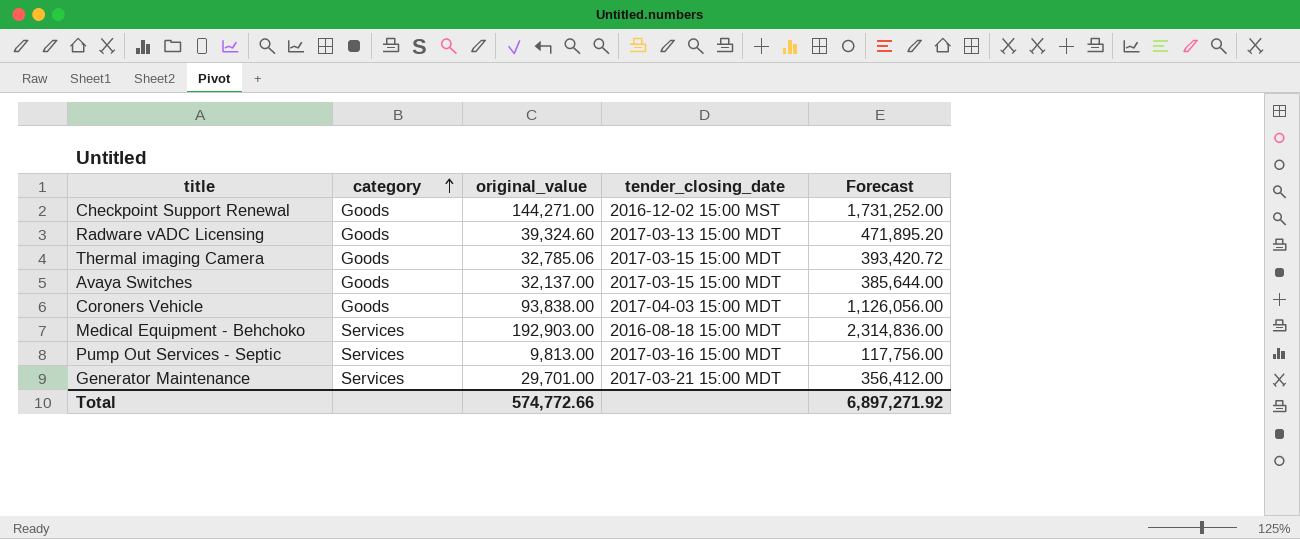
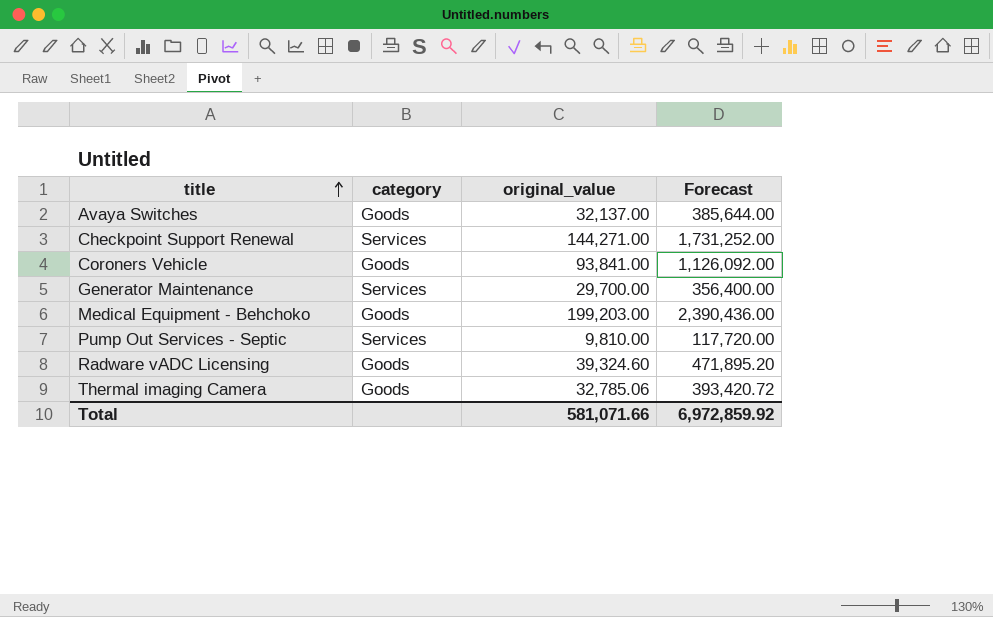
row order: category ascending -> title ascending
column tender_closing_date | position: 4 -> none
Checkpoint Support Renewal | category: Goods -> Services
Coroners Vehicle | original_value: 93,838.00 -> 93,841.00
Coroners Vehicle | Forecast: 1,126,056.00 -> 1,126,092.00
Generator Maintenance | original_value: 29,701.00 -> 29,700.00
Generator Maintenance | Forecast: 356,412.00 -> 356,400.00
Medical Equipment - Behchoko | category: Services -> Goods
Medical Equipment - Behchoko | original_value: 192,903.00 -> 199,203.00
Medical Equipment - Behchoko | Forecast: 2,314,836.00 -> 2,390,436.00
Pump Out Services - Septic | original_value: 9,813.00 -> 9,810.00
Pump Out Services - Septic | Forecast: 117,756.00 -> 117,720.00
Total | original_value: 574,772.66 -> 581,071.66
Total | Forecast: 6,897,271.92 -> 6,972,859.92

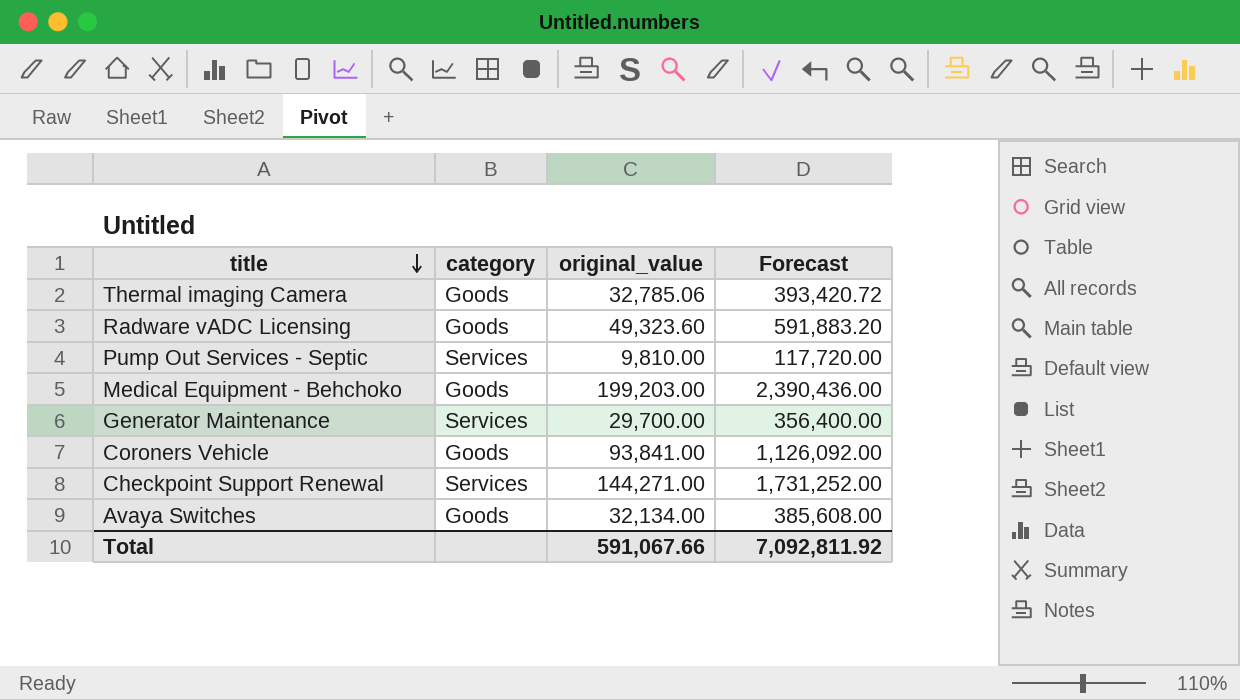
row order: title ascending -> title descending
Radware vADC Licensing | original_value: 39,324.60 -> 49,323.60
Radware vADC Licensing | Forecast: 471,895.20 -> 591,883.20
Avaya Switches | original_value: 32,137.00 -> 32,134.00
Avaya Switches | Forecast: 385,644.00 -> 385,608.00
Total | original_value: 581,071.66 -> 591,067.66
Total | Forecast: 6,972,859.92 -> 7,092,811.92

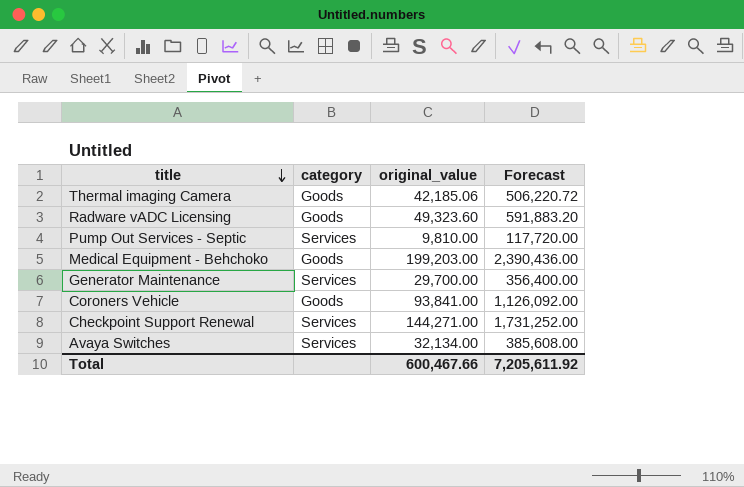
Thermal imaging Camera | original_value: 32,785.06 -> 42,185.06
Thermal imaging Camera | Forecast: 393,420.72 -> 506,220.72
Avaya Switches | category: Goods -> Services
Total | original_value: 591,067.66 -> 600,467.66
Total | Forecast: 7,092,811.92 -> 7,205,611.92

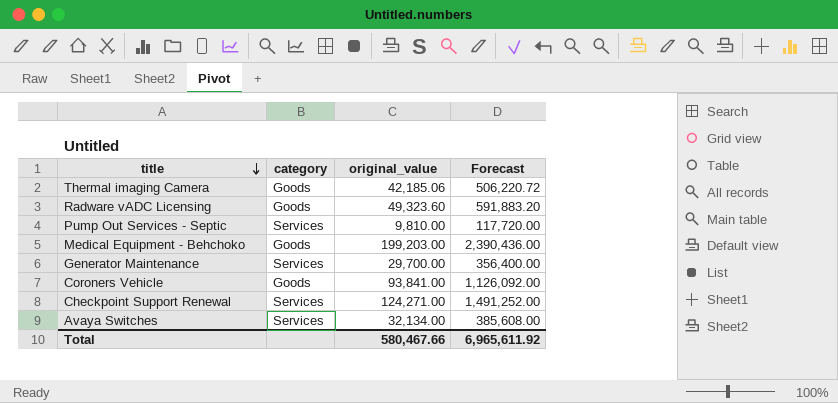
Checkpoint Support Renewal | original_value: 144,271.00 -> 124,271.00
Checkpoint Support Renewal | Forecast: 1,731,252.00 -> 1,491,252.00
Total | original_value: 600,467.66 -> 580,467.66
Total | Forecast: 7,205,611.92 -> 6,965,611.92

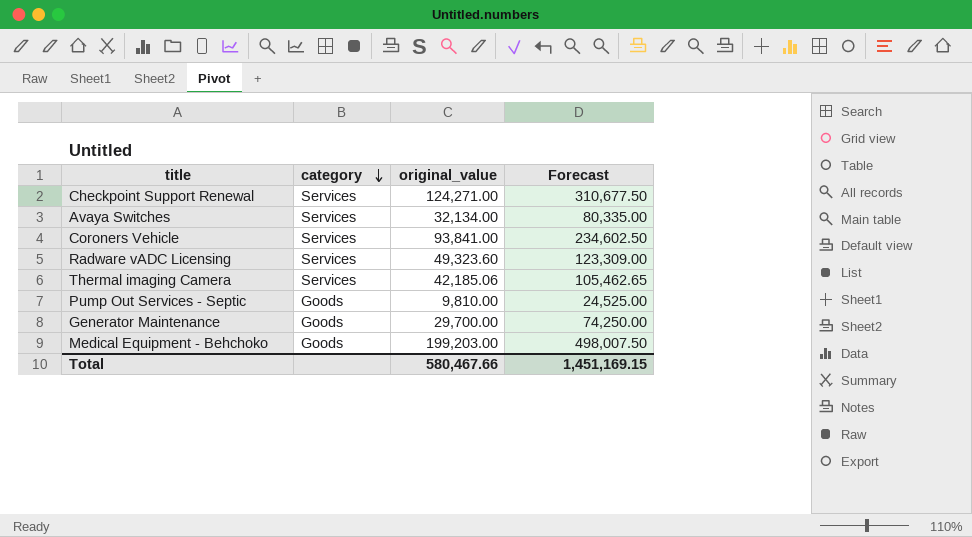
row order: title descending -> category descending
column Forecast | formula: [original_value] * 12 -> [original_value] * 2.5
Coroners Vehicle | category: Goods -> Services
Radware vADC Licensing | category: Goods -> Services
Thermal imaging Camera | category: Goods -> Services
Pump Out Services - Septic | category: Services -> Goods
Generator Maintenance | category: Services -> Goods
Total | Forecast: 6,965,611.92 -> 1,451,169.15

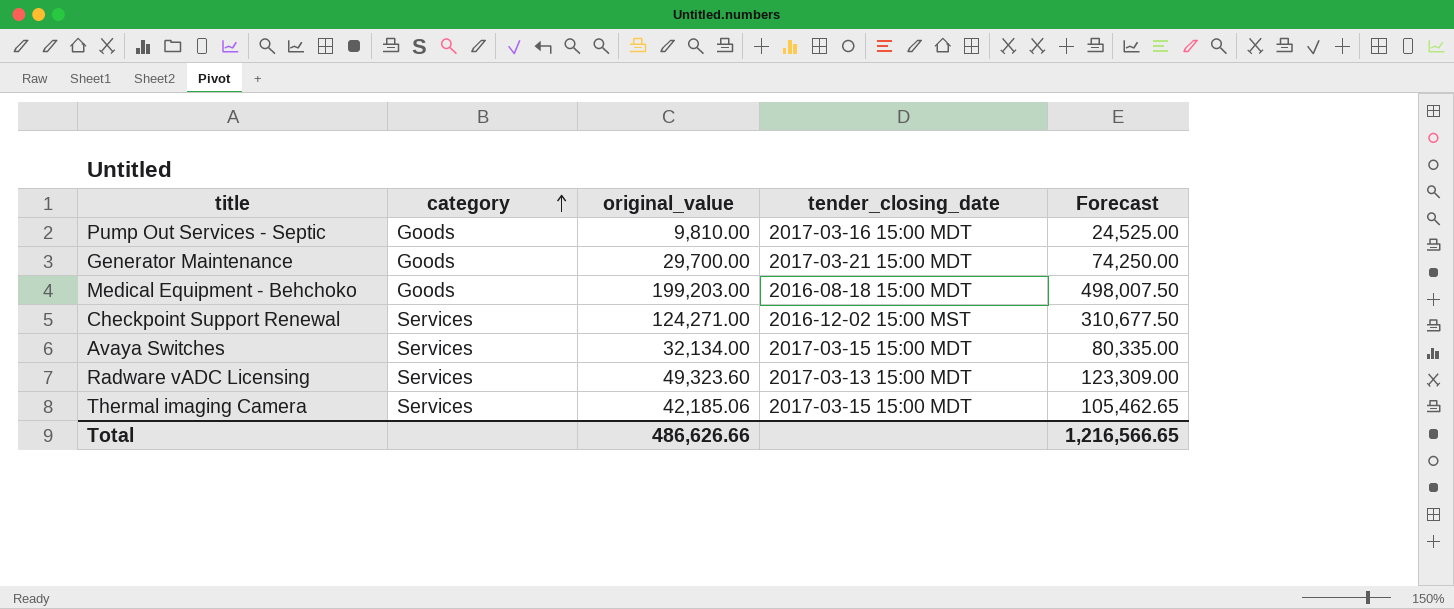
row order: category descending -> category ascending
column tender_closing_date | position: none -> 4
row Coroners Vehicle: Services | 93,841.00 | 234,602.50 -> none
Total | original_value: 580,467.66 -> 486,626.66
Total | Forecast: 1,451,169.15 -> 1,216,566.65

